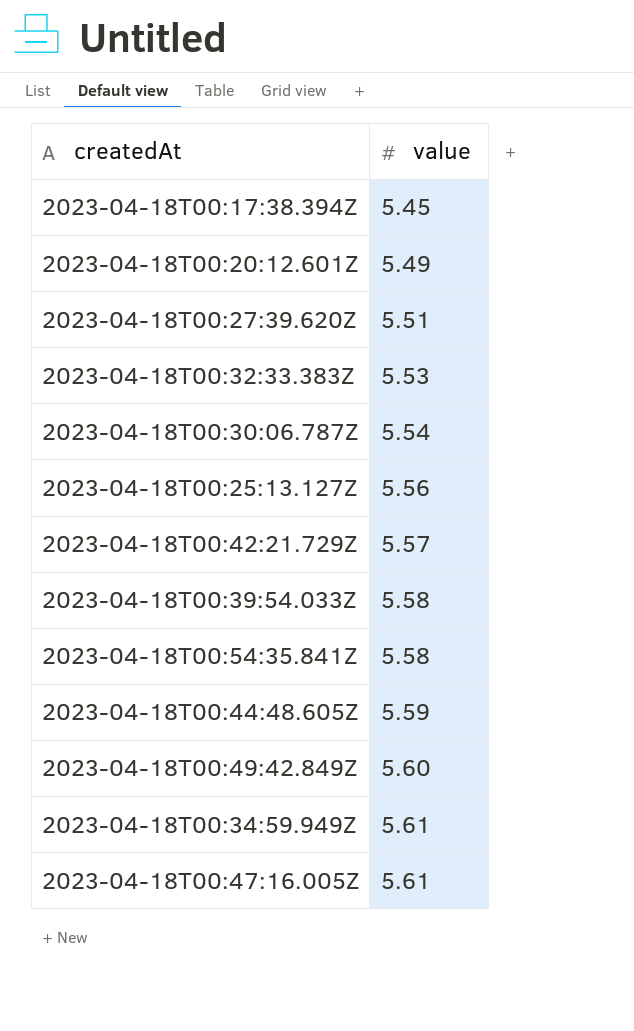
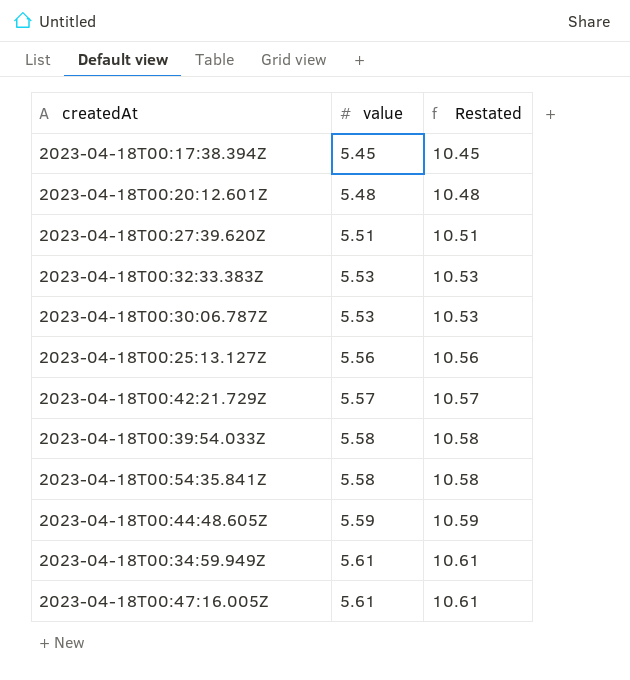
column Restated | formula: none -> [value] + 5
row 2023-04-18T00:49:42.849Z: 5.60 -> none
2023-04-18T00:20:12.601Z | value: 5.49 -> 5.48
2023-04-18T00:30:06.787Z | value: 5.54 -> 5.53

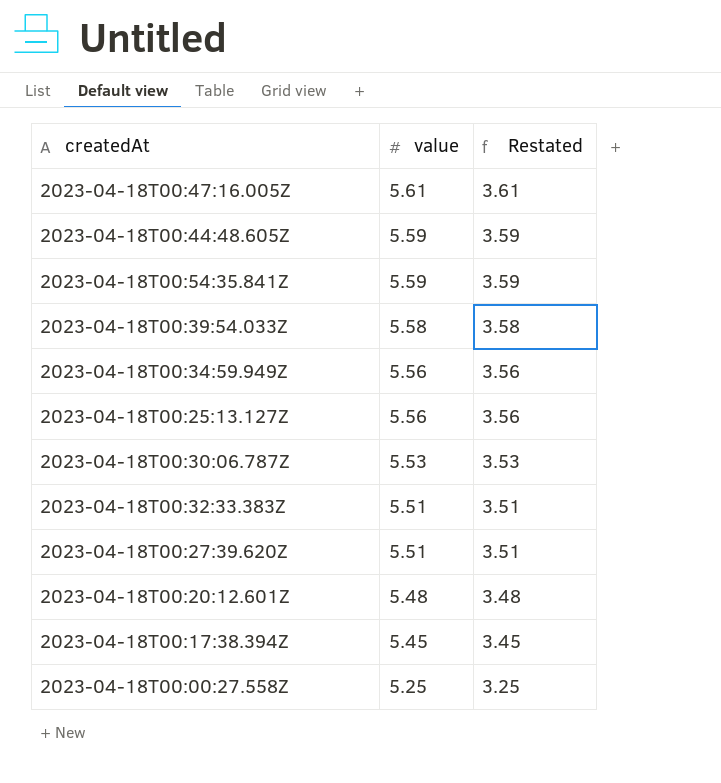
row order: value ascending -> value descending
column Restated | formula: [value] + 5 -> [value] - 2
row 2023-04-18T00:42:21.729Z: 5.57 | 10.57 -> none
2023-04-18T00:54:35.841Z | value: 5.58 -> 5.59
2023-04-18T00:34:59.949Z | value: 5.61 -> 5.56
2023-04-18T00:32:33.383Z | value: 5.53 -> 5.51
row 2023-04-18T00:00:27.558Z: none -> 5.25 | 3.25

